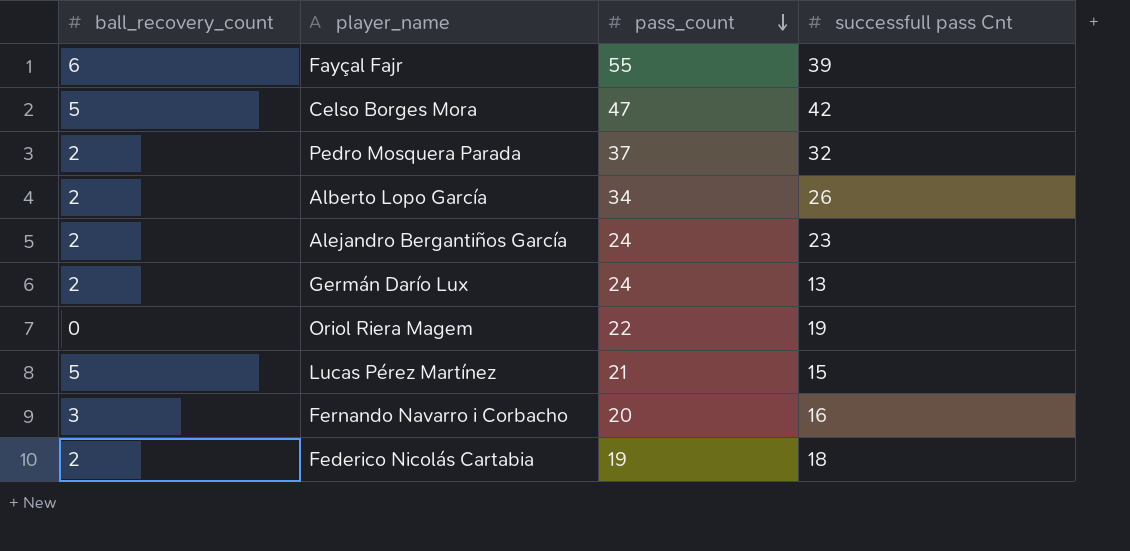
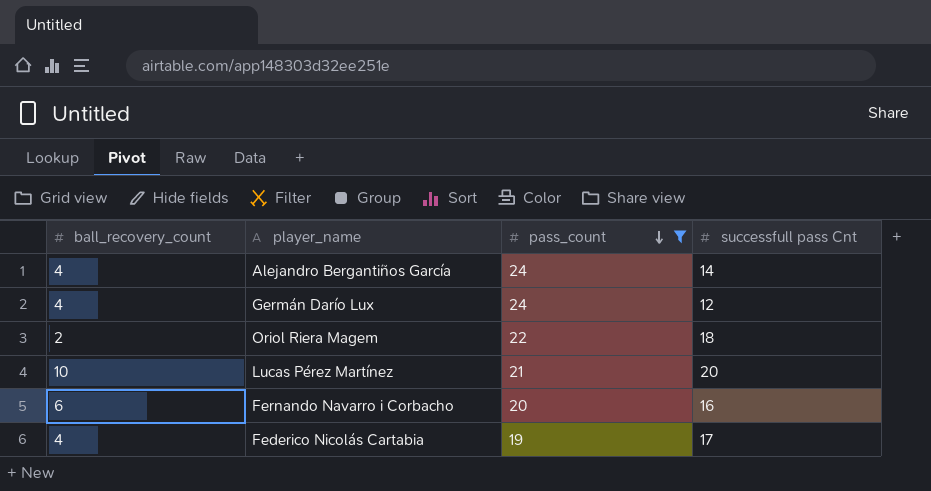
filter: none -> pass_count <= 24
Alejandro Bergantiños García | ball_recovery_count: 2 -> 4
Alejandro Bergantiños García | successfull pass Cnt: 23 -> 14
Germán Darío Lux | ball_recovery_count: 2 -> 4
Germán Darío Lux | successfull pass Cnt: 13 -> 12
Oriol Riera Magem | ball_recovery_count: 0 -> 2
Oriol Riera Magem | successfull pass Cnt: 19 -> 18
Lucas Pérez Martínez | ball_recovery_count: 5 -> 10
Lucas Pérez Martínez | successfull pass Cnt: 15 -> 20
Fernando Navarro i Corbacho | ball_recovery_count: 3 -> 6
Federico Nicolás Cartabia | ball_recovery_count: 2 -> 4
Federico Nicolás Cartabia | successfull pass Cnt: 18 -> 17

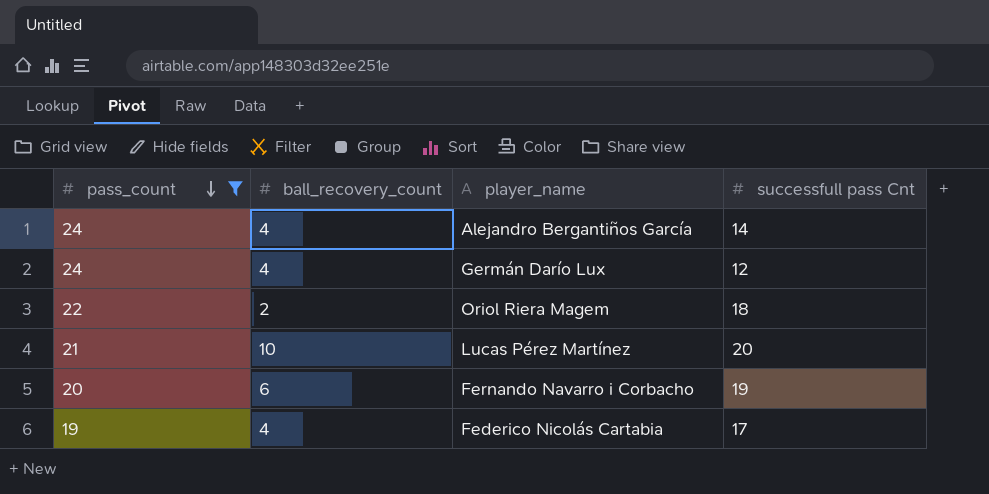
column pass_count | position: 3 -> 1
Fernando Navarro i Corbacho | successfull pass Cnt: 16 -> 19

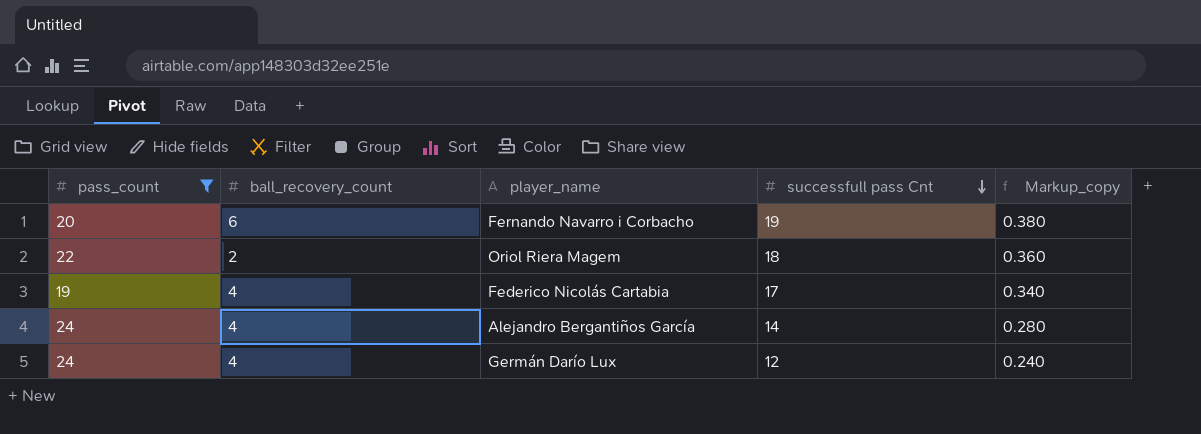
row order: pass_count descending -> successfull pass Cnt descending
column Markup_copy | formula: none -> [successfull pass Cnt] * 0.02
row Lucas Pérez Martínez: 21 | 10 | 20 -> none

